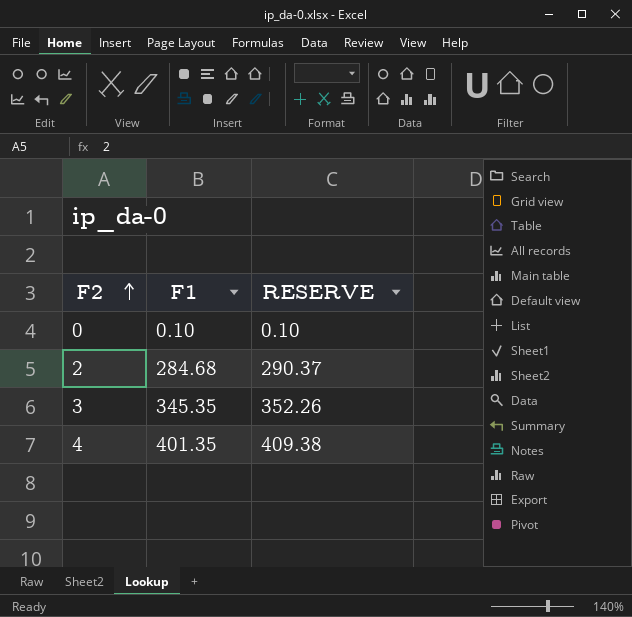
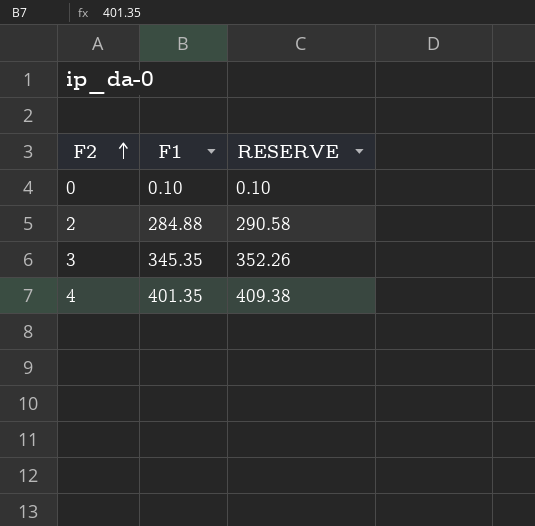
2 | F1: 284.68 -> 284.88
2 | RESERVE: 290.37 -> 290.58

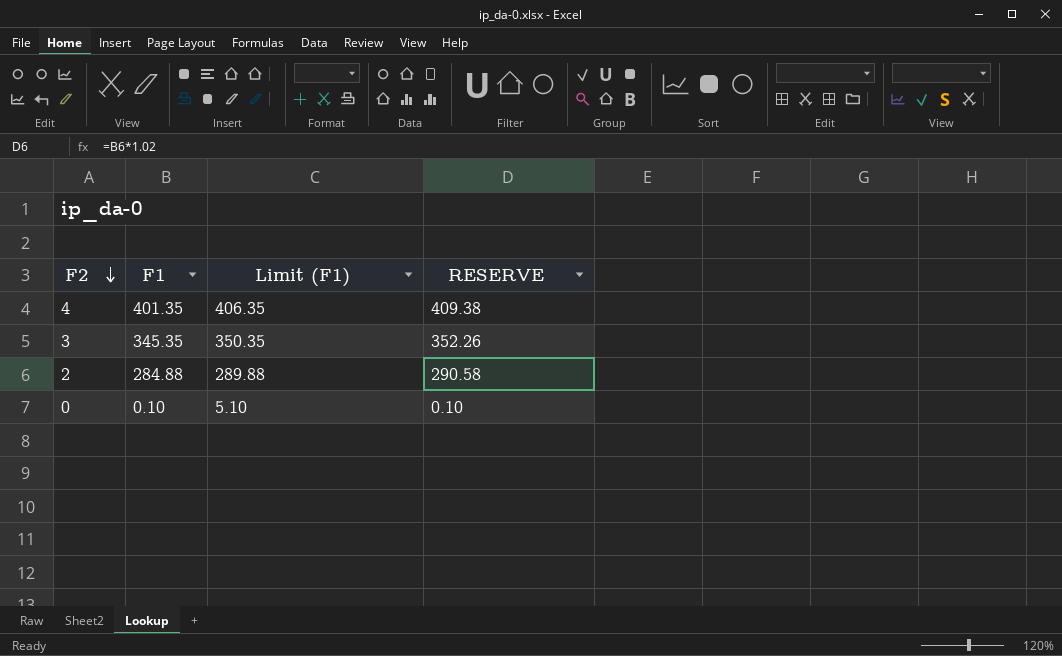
row order: F2 ascending -> F2 descending
column Limit (F1) | formula: none -> [F1] + 5

